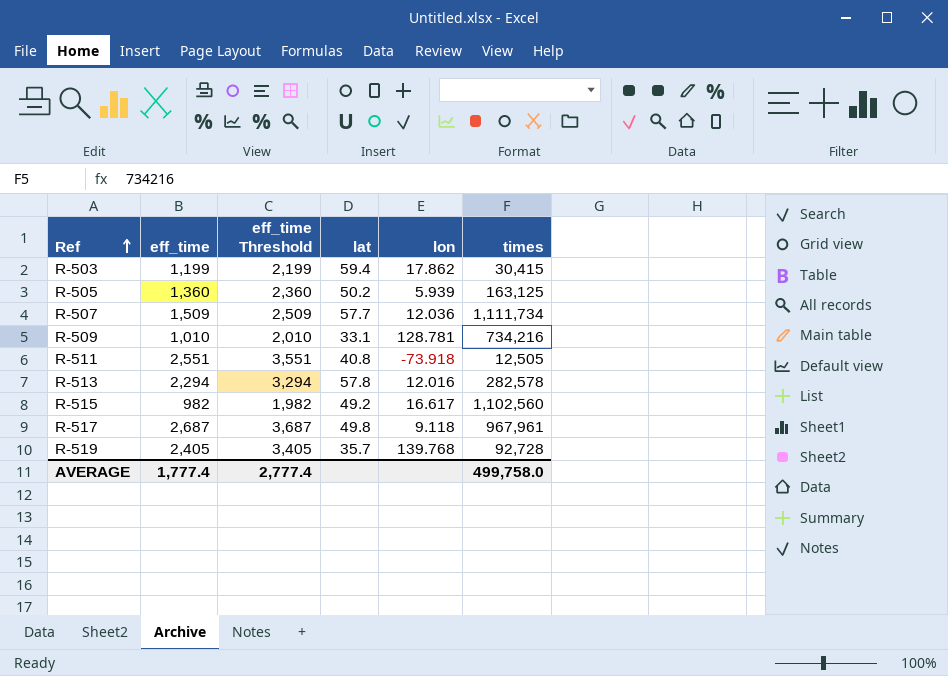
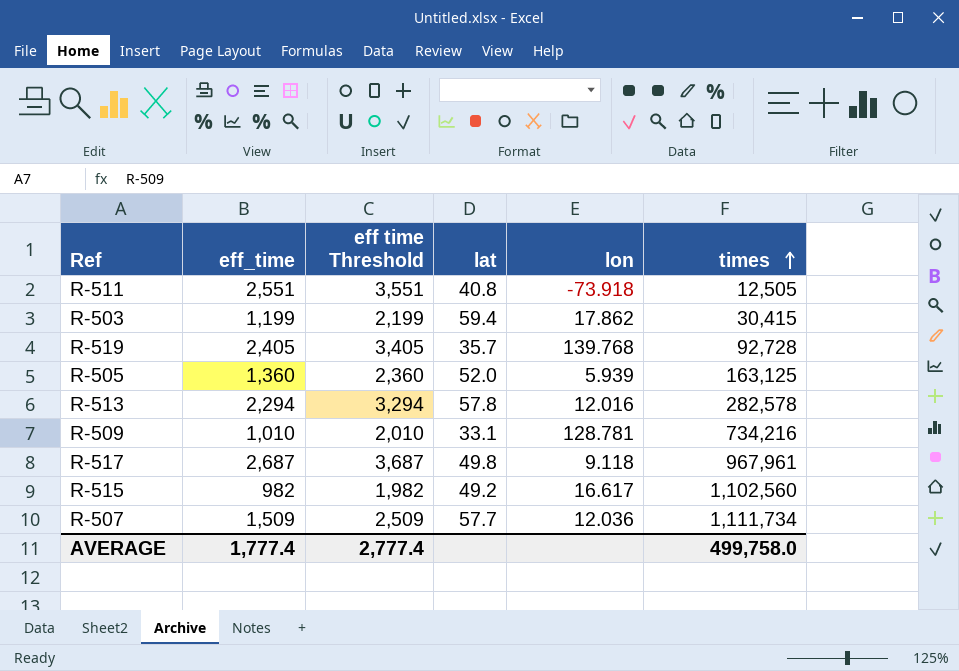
row order: Ref ascending -> times ascending
column name: eff_time Threshold -> eff time Threshold
R-505 | lat: 50.2 -> 52.0

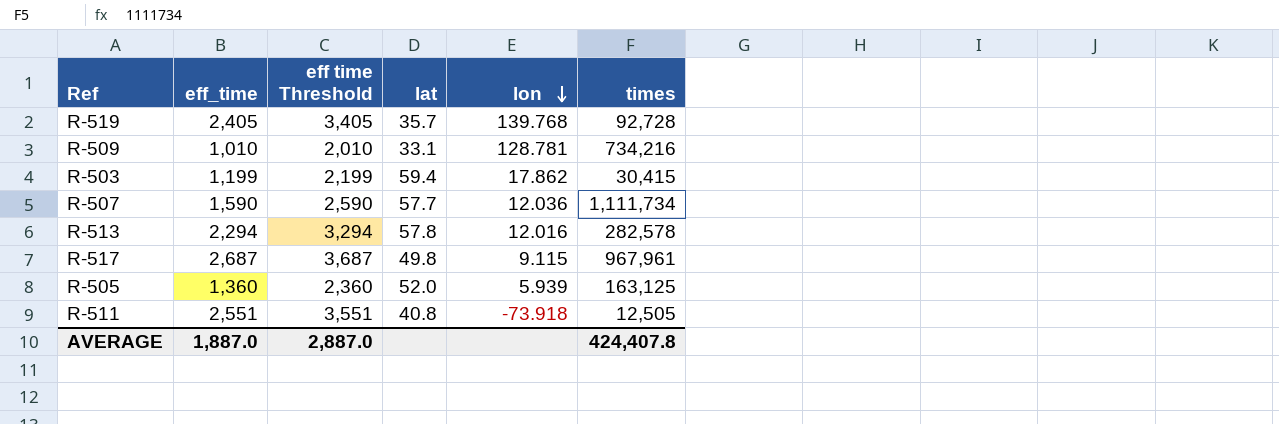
row order: times ascending -> lon descending
row R-515: 982 | 1,982 | 49.2 | 16.617 | 1,102,560 -> none
R-507 | eff_time: 1,509 -> 1,590
R-507 | eff time Threshold: 2,509 -> 2,590
R-517 | lon: 9.118 -> 9.115
AVERAGE | eff_time: 1,777.4 -> 1,887.0
AVERAGE | eff time Threshold: 2,777.4 -> 2,887.0
AVERAGE | times: 499,758.0 -> 424,407.8

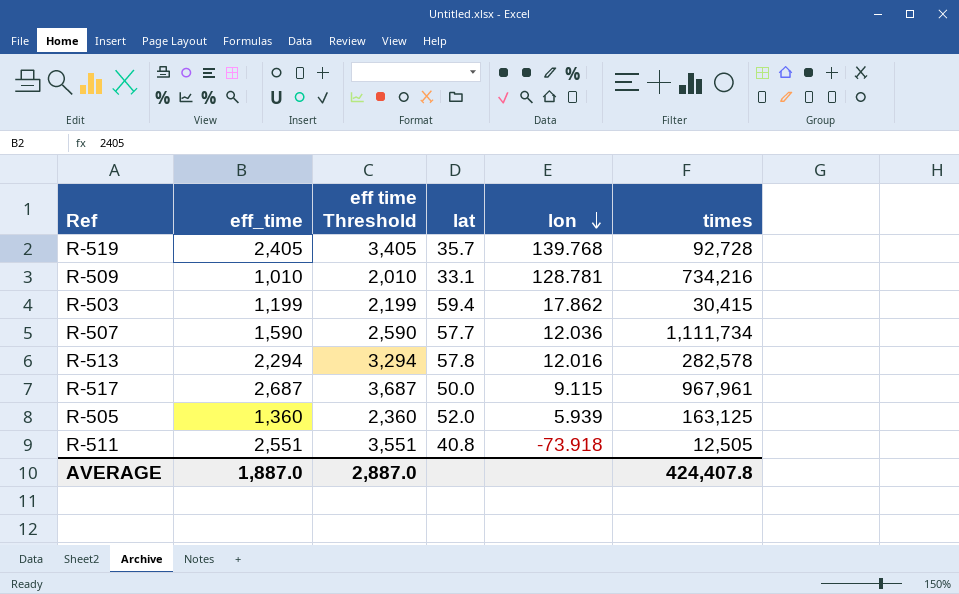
R-517 | lat: 49.8 -> 50.0

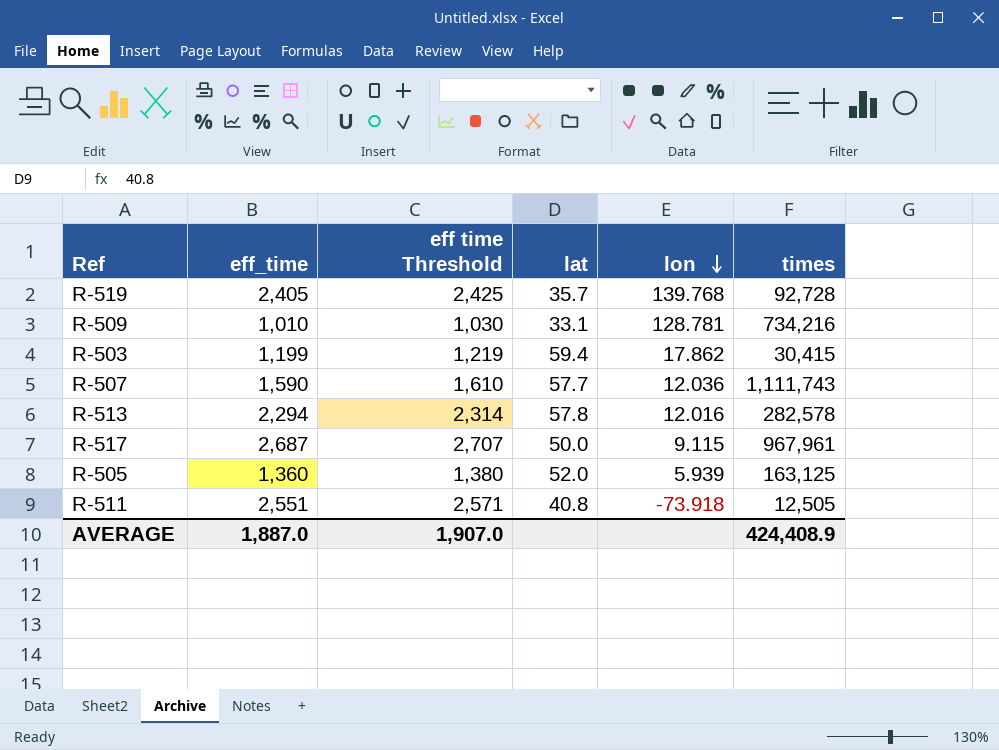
column eff time Threshold | formula: [eff_time] + 1000 -> [eff_time] + 20
R-507 | times: 1,111,734 -> 1,111,743
AVERAGE | eff time Threshold: 2,887.0 -> 1,907.0
AVERAGE | times: 424,407.8 -> 424,408.9

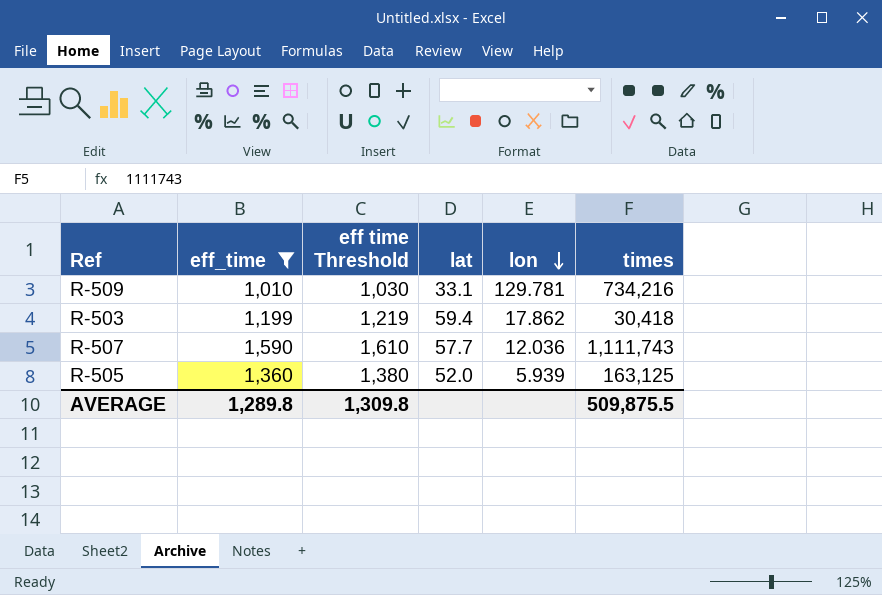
filter: none -> eff_time <= 1,590
R-509 | lon: 128.781 -> 129.781
R-503 | times: 30,415 -> 30,418
AVERAGE | eff_time: 1,887.0 -> 1,289.8
AVERAGE | eff time Threshold: 1,907.0 -> 1,309.8
AVERAGE | times: 424,408.9 -> 509,875.5

